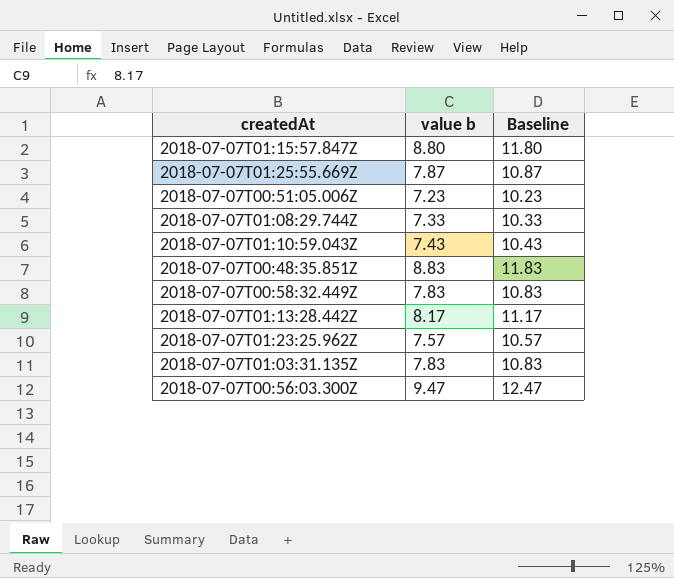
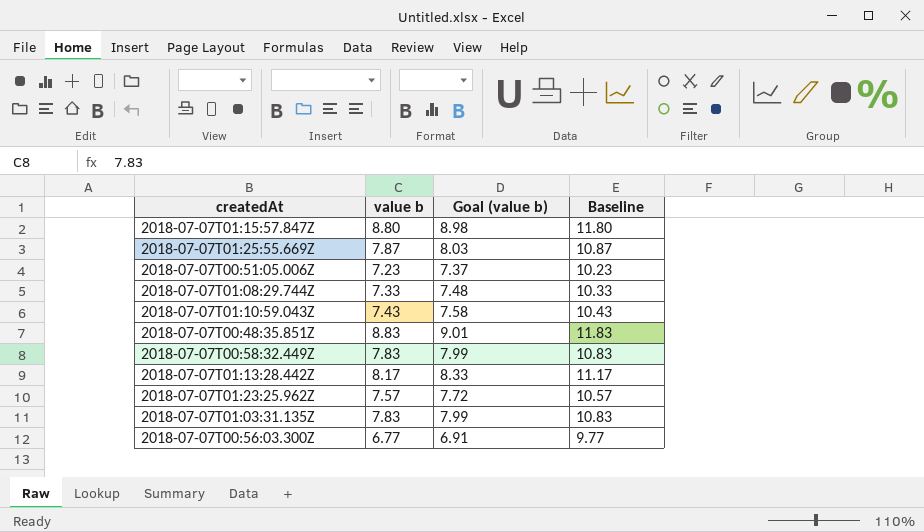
column Goal (value b) | formula: none -> [value b] * 1.02
2018-07-07T00:56:03.300Z | value b: 9.47 -> 6.77
2018-07-07T00:56:03.300Z | Baseline: 12.47 -> 9.77

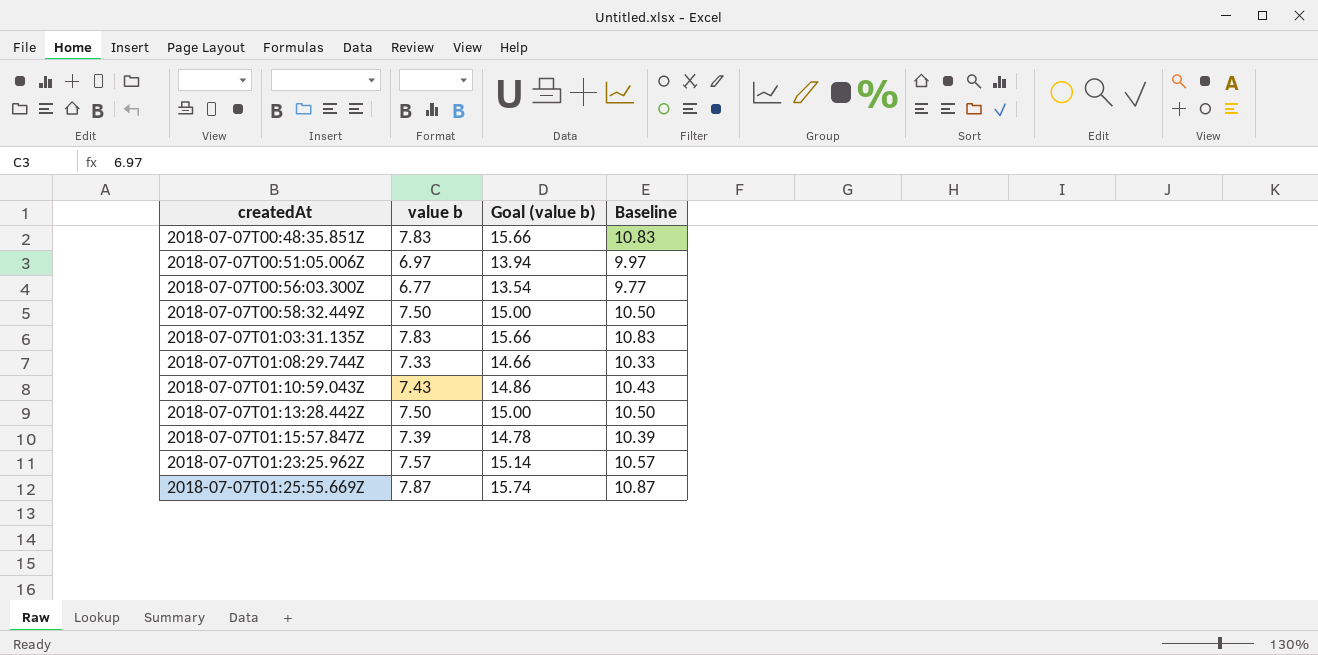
row order: none -> createdAt ascending
column Goal (value b) | formula: [value b] * 1.02 -> [value b] * 2
2018-07-07T00:48:35.851Z | value b: 8.83 -> 7.83
2018-07-07T00:48:35.851Z | Baseline: 11.83 -> 10.83
2018-07-07T00:51:05.006Z | value b: 7.23 -> 6.97
2018-07-07T00:51:05.006Z | Baseline: 10.23 -> 9.97
2018-07-07T00:58:32.449Z | value b: 7.83 -> 7.50
2018-07-07T00:58:32.449Z | Baseline: 10.83 -> 10.50
2018-07-07T01:13:28.442Z | value b: 8.17 -> 7.50
2018-07-07T01:13:28.442Z | Baseline: 11.17 -> 10.50
2018-07-07T01:15:57.847Z | value b: 8.80 -> 7.39
2018-07-07T01:15:57.847Z | Baseline: 11.80 -> 10.39

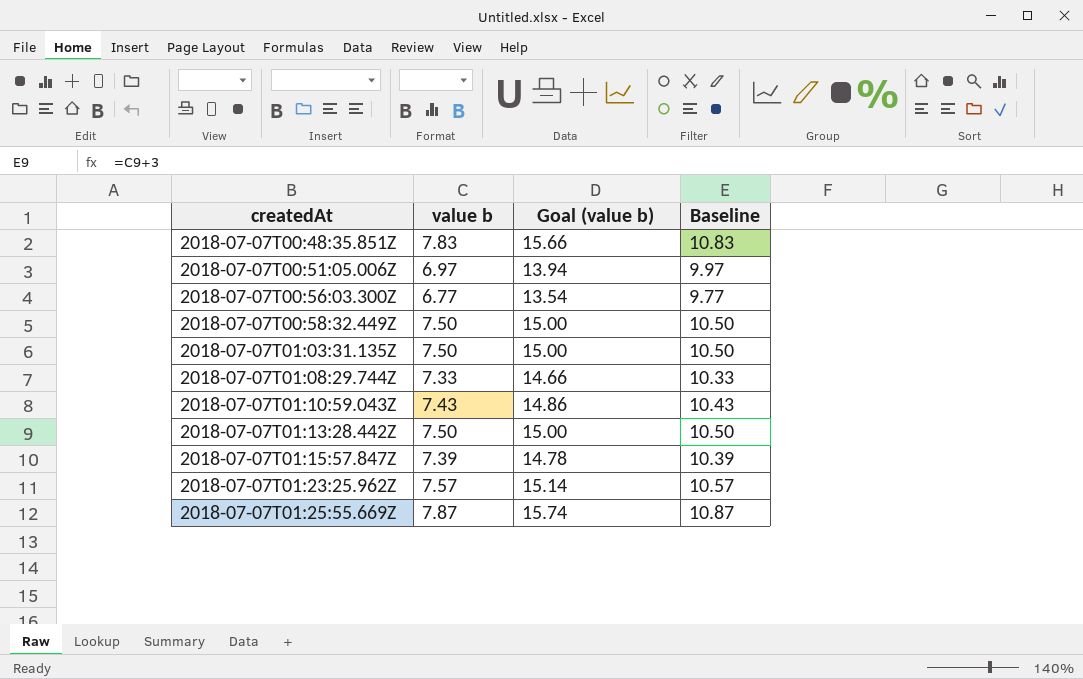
2018-07-07T01:03:31.135Z | value b: 7.83 -> 7.50
2018-07-07T01:03:31.135Z | Goal (value b): 15.66 -> 15.00
2018-07-07T01:03:31.135Z | Baseline: 10.83 -> 10.50

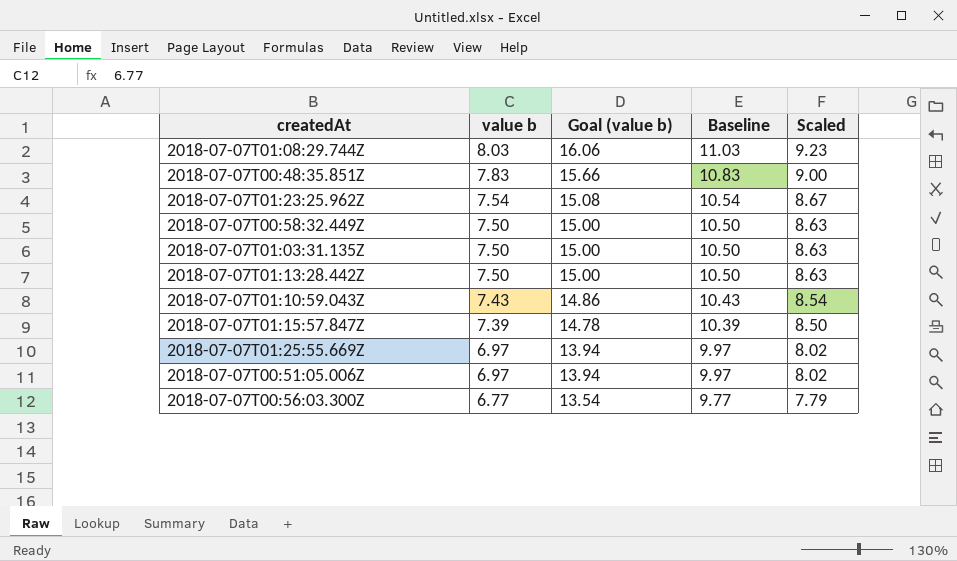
row order: createdAt ascending -> value b descending
column Scaled | formula: none -> [value b] * 1.15
2018-07-07T01:08:29.744Z | value b: 7.33 -> 8.03
2018-07-07T01:08:29.744Z | Goal (value b): 14.66 -> 16.06
2018-07-07T01:08:29.744Z | Baseline: 10.33 -> 11.03
2018-07-07T01:23:25.962Z | value b: 7.57 -> 7.54
2018-07-07T01:23:25.962Z | Goal (value b): 15.14 -> 15.08
2018-07-07T01:23:25.962Z | Baseline: 10.57 -> 10.54
2018-07-07T01:25:55.669Z | value b: 7.87 -> 6.97
2018-07-07T01:25:55.669Z | Goal (value b): 15.74 -> 13.94
2018-07-07T01:25:55.669Z | Baseline: 10.87 -> 9.97

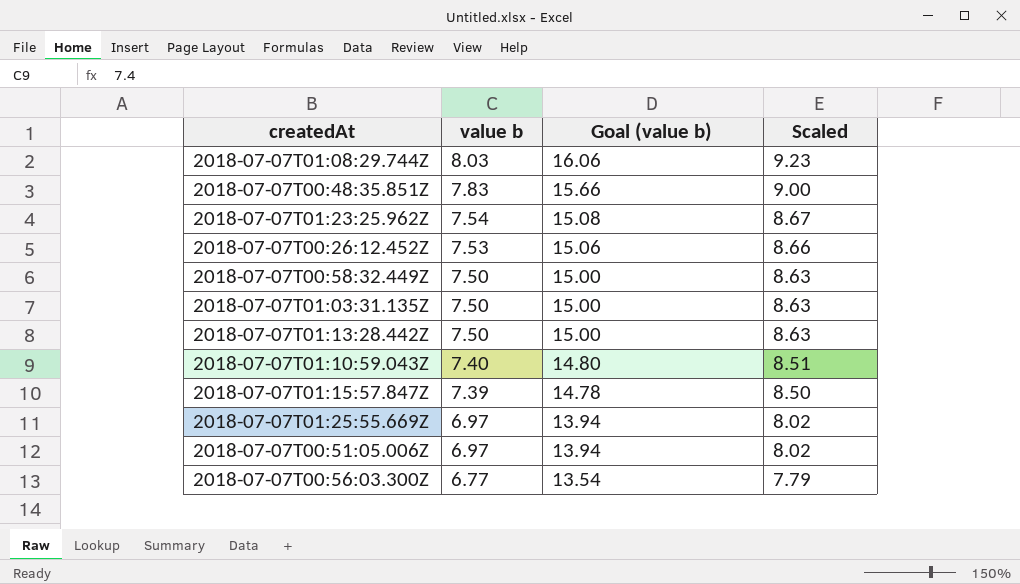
column Baseline | formula: [value b] + 3 -> none
row 2018-07-07T00:26:12.452Z: none -> 7.53 | 15.06 | 8.66
2018-07-07T01:10:59.043Z | value b: 7.43 -> 7.40
2018-07-07T01:10:59.043Z | Goal (value b): 14.86 -> 14.80
2018-07-07T01:10:59.043Z | Scaled: 8.54 -> 8.51

